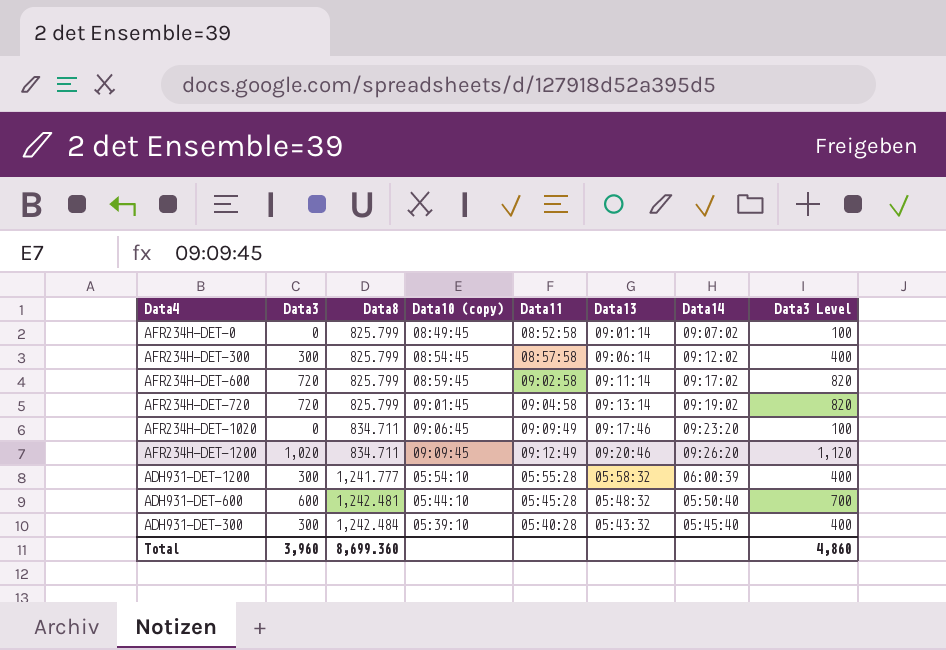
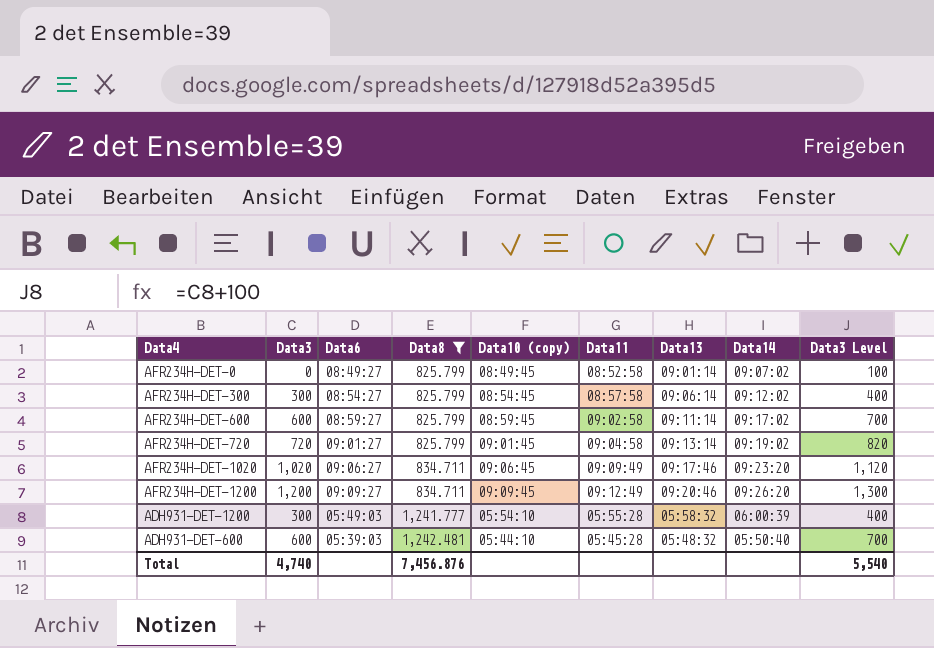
filter: none -> Data8 != 1,242.484
column Data6 | position: none -> 3
AFR234H-DET-600 | Data3: 720 -> 600
AFR234H-DET-600 | Data3 Level: 820 -> 700
AFR234H-DET-1020 | Data3: 0 -> 1,020
AFR234H-DET-1020 | Data3 Level: 100 -> 1,120
AFR234H-DET-1200 | Data3: 1,020 -> 1,200
AFR234H-DET-1200 | Data3 Level: 1,120 -> 1,300
Total | Data3: 3,960 -> 4,740
Total | Data8: 8,699.360 -> 7,456.876
Total | Data3 Level: 4,860 -> 5,540

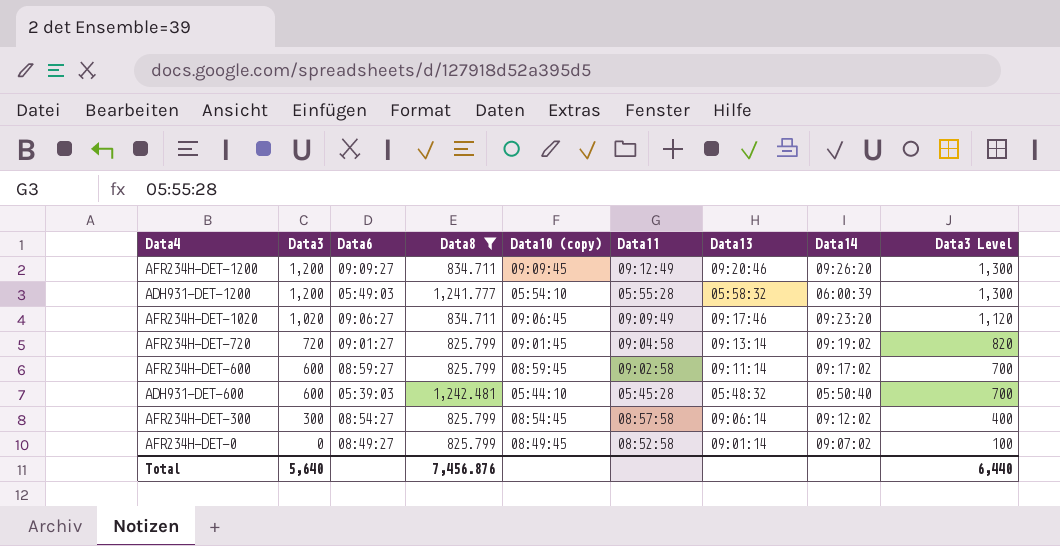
row order: Data8 ascending -> Data3 descending
ADH931-DET-1200 | Data3: 300 -> 1,200
ADH931-DET-1200 | Data3 Level: 400 -> 1,300
Total | Data3: 4,740 -> 5,640
Total | Data3 Level: 5,540 -> 6,440

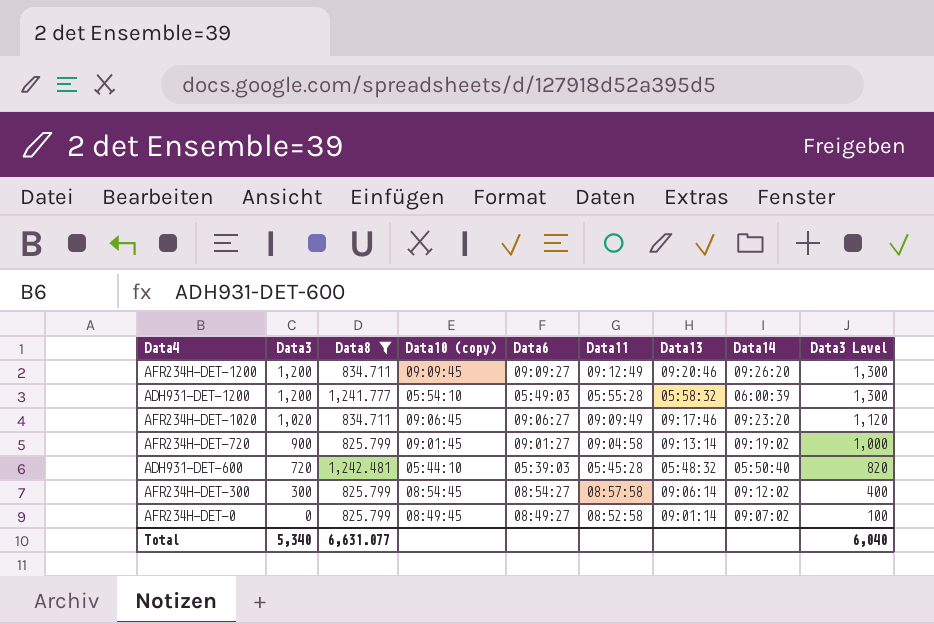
column Data6 | position: 3 -> 5
row AFR234H-DET-600: 600 | 08:59:27 | 825.799 | 08:59:45 | 09:02:58 | 09:11:14 | 09:17:02 | 700 -> none
AFR234H-DET-720 | Data3: 720 -> 900
AFR234H-DET-720 | Data3 Level: 820 -> 1,000
ADH931-DET-600 | Data3: 600 -> 720
ADH931-DET-600 | Data3 Level: 700 -> 820
Total | Data3: 5,640 -> 5,340
Total | Data8: 7,456.876 -> 6,631.077
Total | Data3 Level: 6,440 -> 6,040

